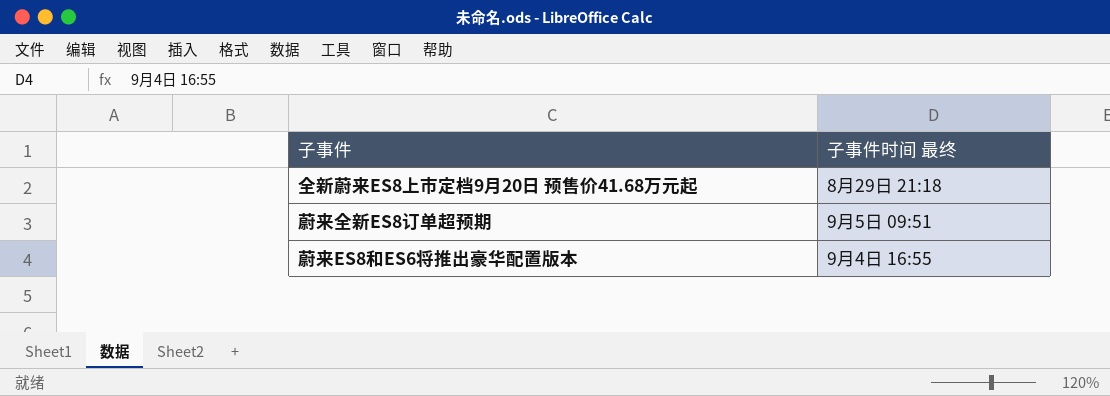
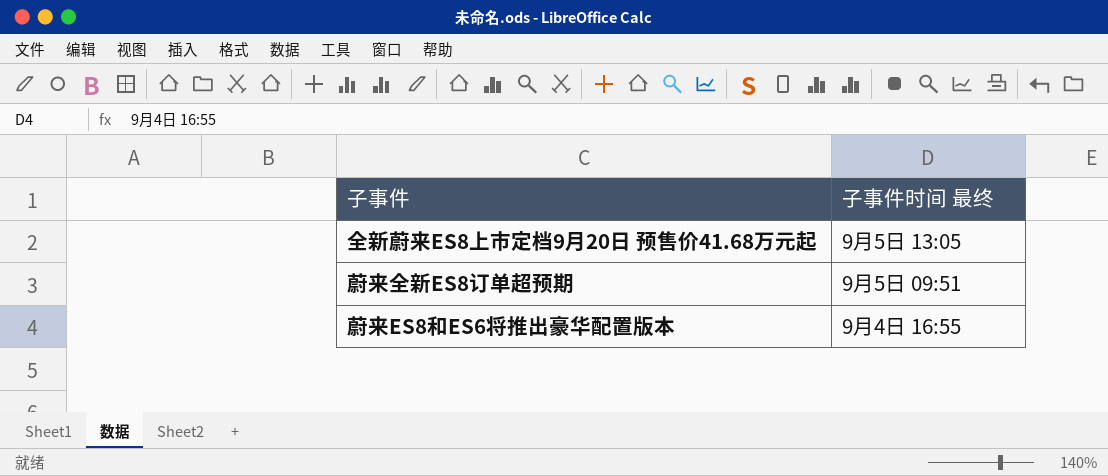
全新蔚来ES8上市定档9月20日 预售价41.68万元起 | 子事件时间 最终: 8月29日 21:18 -> 9月5日 13:05

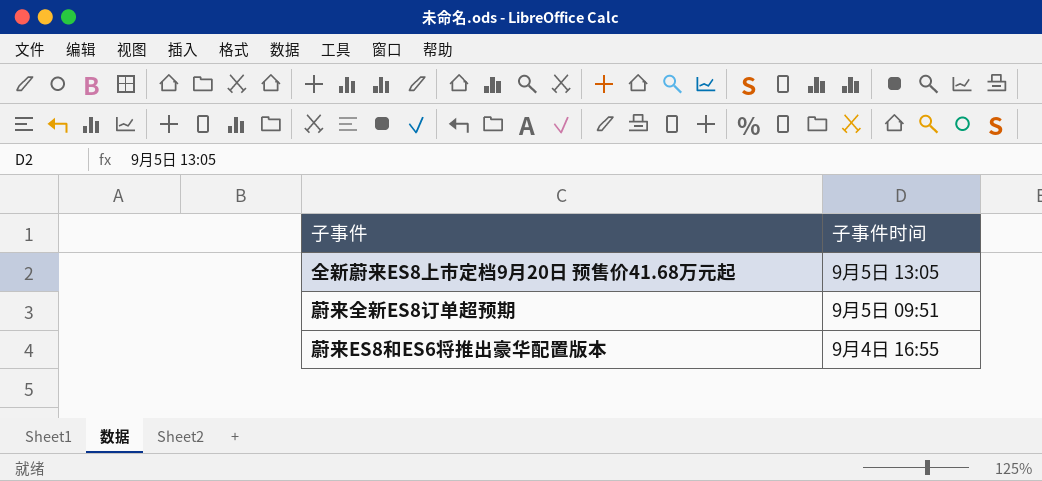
column name: 子事件时间 最终 -> 子事件时间

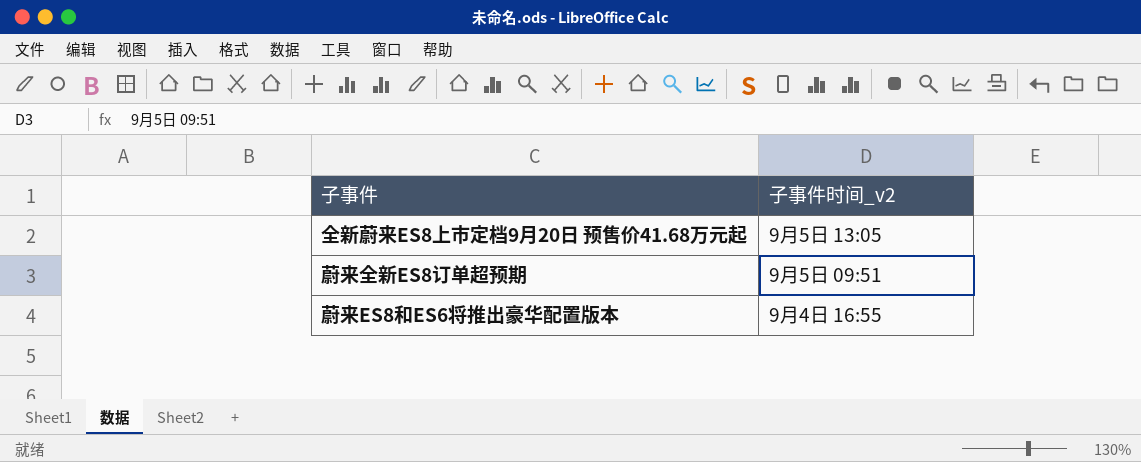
column name: 子事件时间 -> 子事件时间_v2

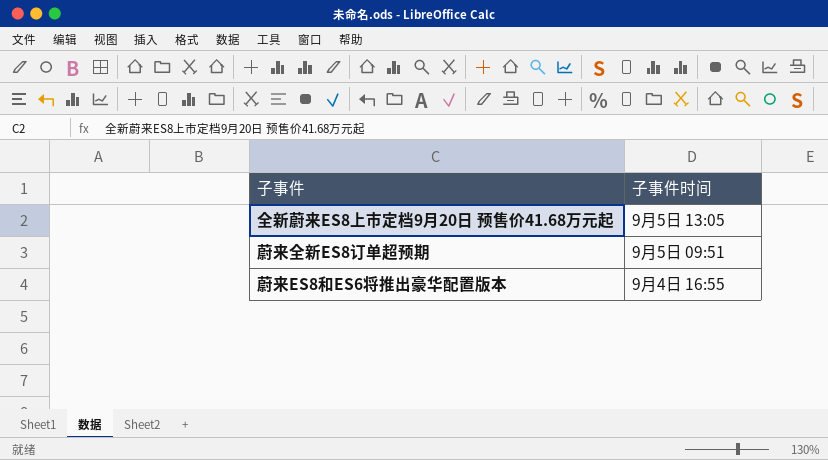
column name: 子事件时间_v2 -> 子事件时间

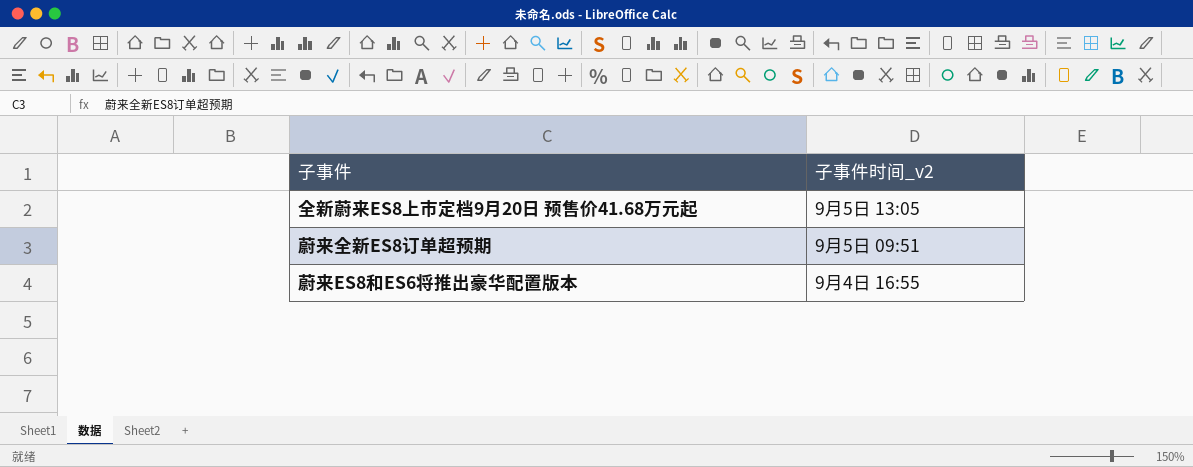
column name: 子事件时间 -> 子事件时间_v2

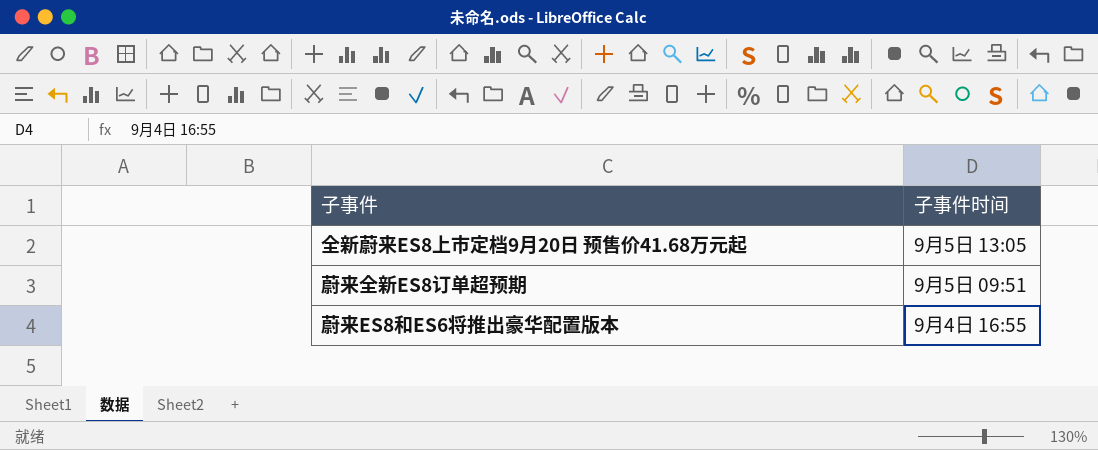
column name: 子事件时间_v2 -> 子事件时间

